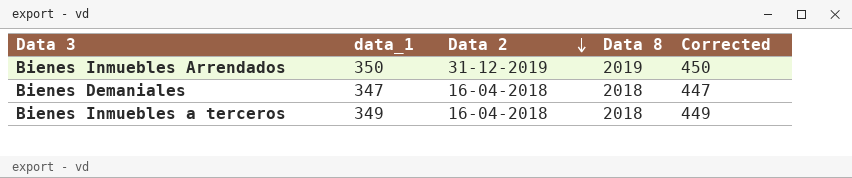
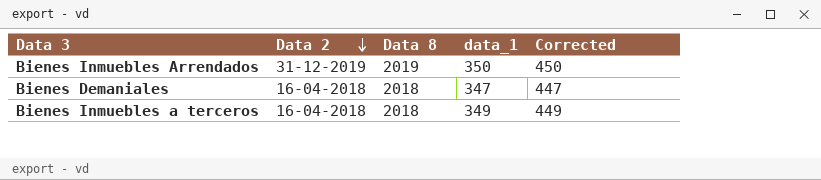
column data_1 | position: 2 -> 4

